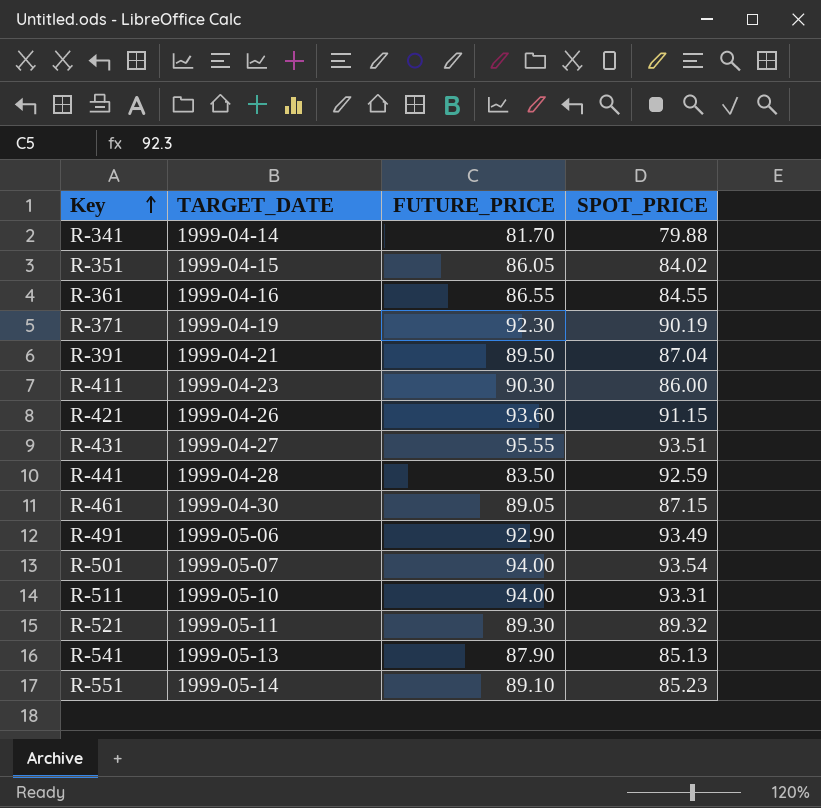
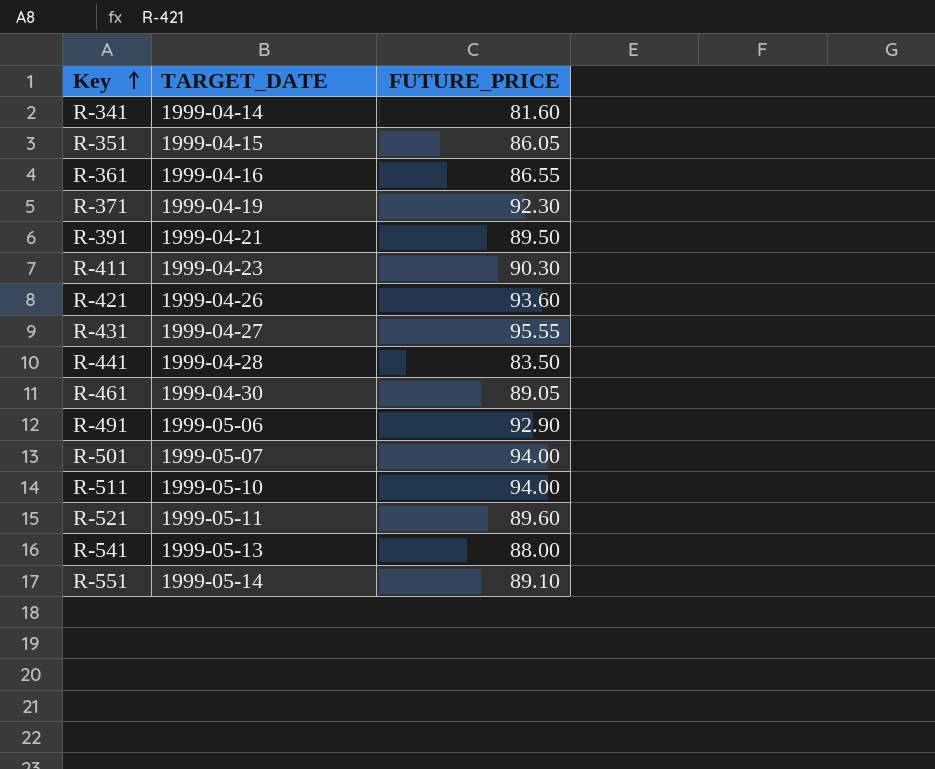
column SPOT_PRICE | position: 4 -> none
R-341 | FUTURE_PRICE: 81.70 -> 81.60
R-521 | FUTURE_PRICE: 89.30 -> 89.60
R-541 | FUTURE_PRICE: 87.90 -> 88.00

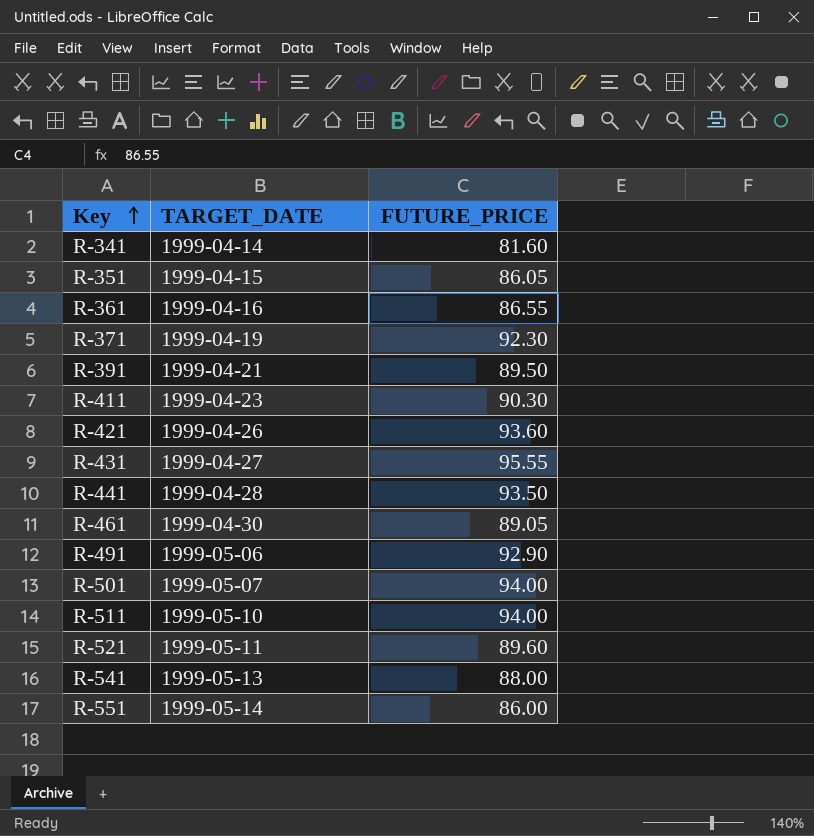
R-441 | FUTURE_PRICE: 83.50 -> 93.50
R-551 | FUTURE_PRICE: 89.10 -> 86.00

